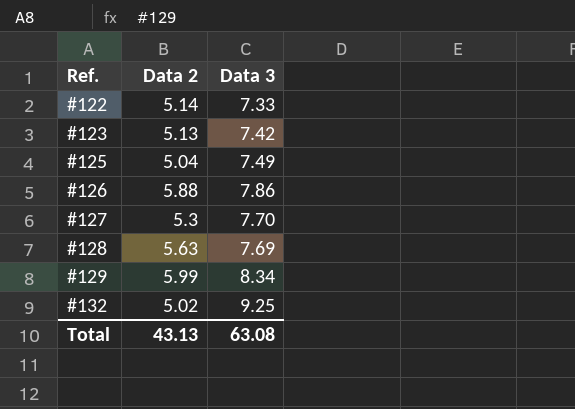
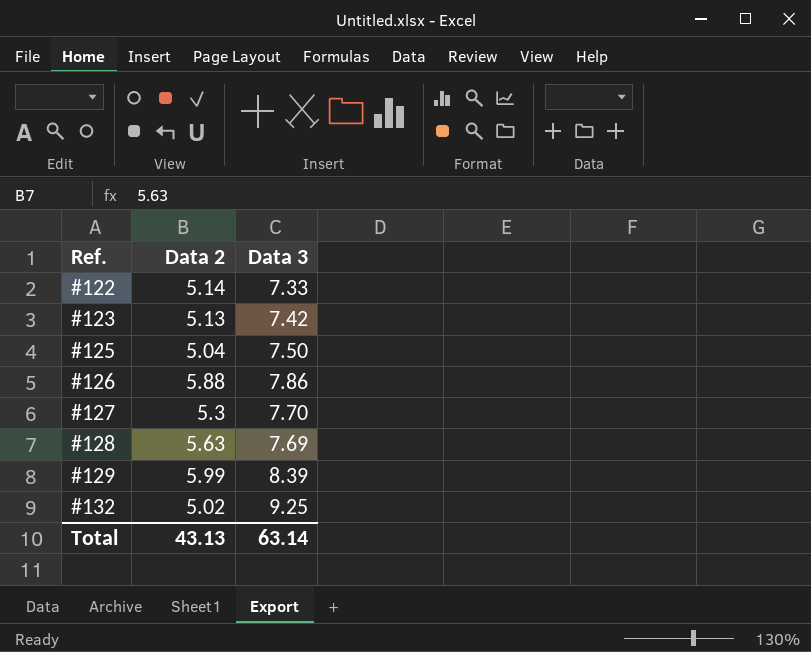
#125 | Data 3: 7.49 -> 7.50
#129 | Data 3: 8.34 -> 8.39
Total | Data 3: 63.08 -> 63.14

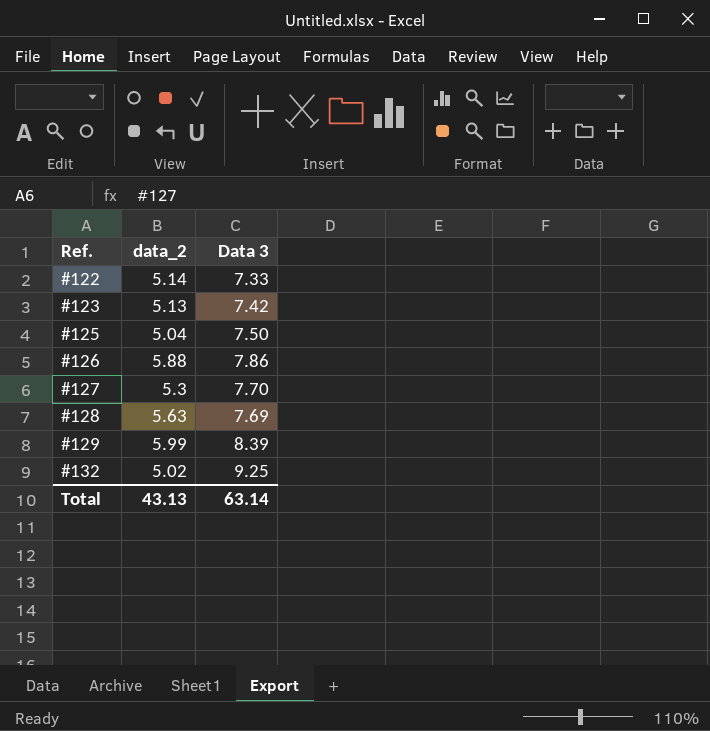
column name: Data 2 -> data_2

